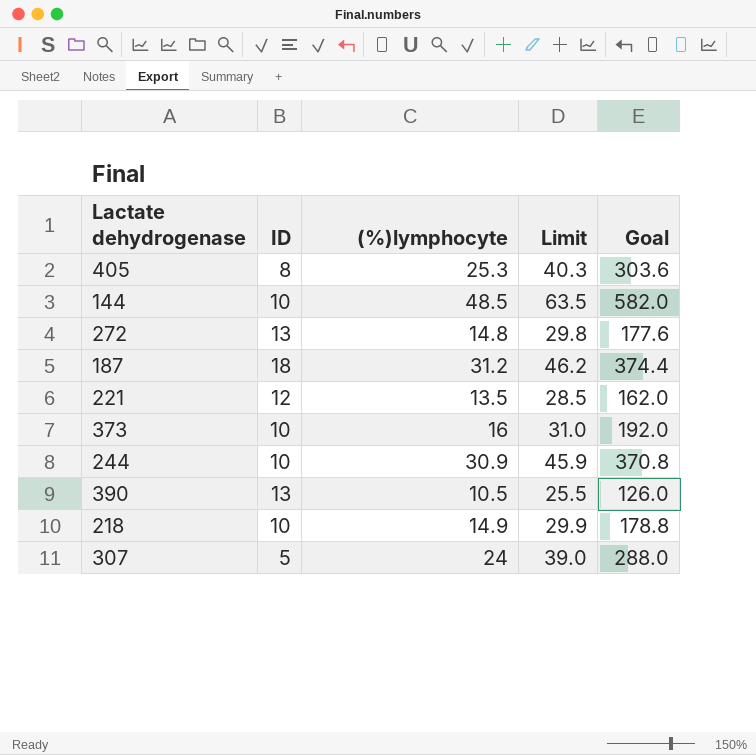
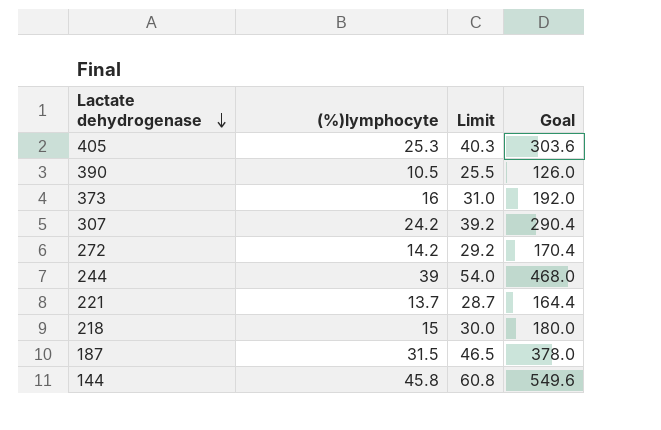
row order: none -> Lactate dehydrogenase descending
column ID | position: 2 -> none
307 | (%)lymphocyte: 24 -> 24.2
307 | Limit: 39.0 -> 39.2
307 | Goal: 288.0 -> 290.4
272 | (%)lymphocyte: 14.8 -> 14.2
272 | Limit: 29.8 -> 29.2
272 | Goal: 177.6 -> 170.4
244 | (%)lymphocyte: 30.9 -> 39
244 | Limit: 45.9 -> 54.0
244 | Goal: 370.8 -> 468.0
221 | (%)lymphocyte: 13.5 -> 13.7
221 | Limit: 28.5 -> 28.7
221 | Goal: 162.0 -> 164.4
218 | (%)lymphocyte: 14.9 -> 15
218 | Limit: 29.9 -> 30.0
218 | Goal: 178.8 -> 180.0
187 | (%)lymphocyte: 31.2 -> 31.5
187 | Limit: 46.2 -> 46.5
187 | Goal: 374.4 -> 378.0
144 | (%)lymphocyte: 48.5 -> 45.8
144 | Limit: 63.5 -> 60.8
144 | Goal: 582.0 -> 549.6

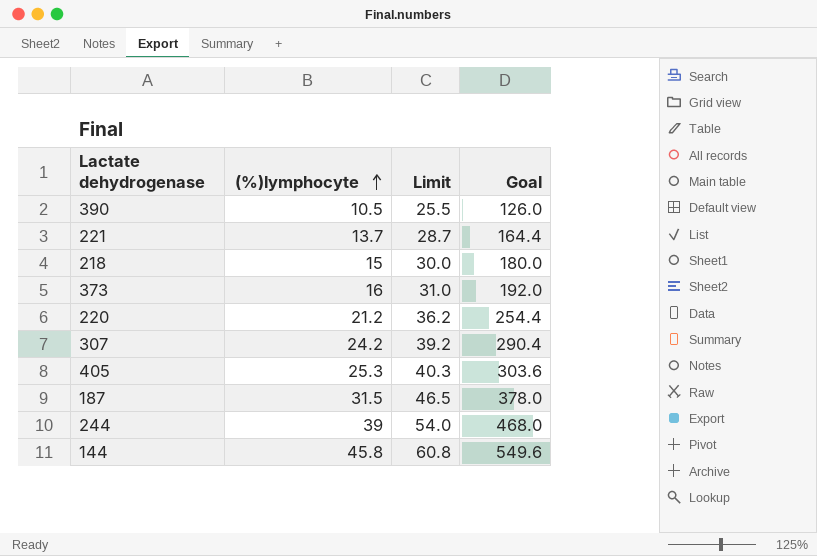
row order: Lactate dehydrogenase descending -> (%)lymphocyte ascending
row 272: 14.2 | 29.2 | 170.4 -> none
row 220: none -> 21.2 | 36.2 | 254.4

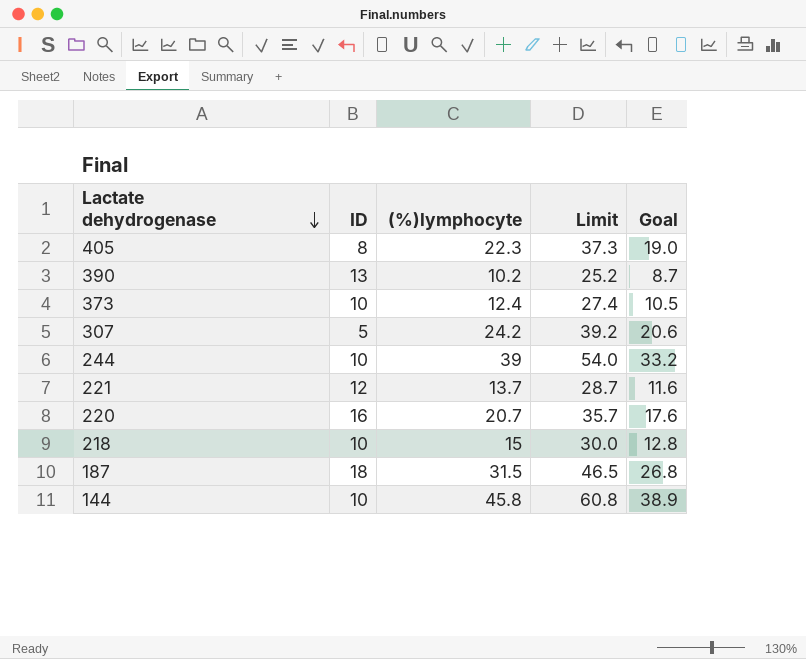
row order: (%)lymphocyte ascending -> Lactate dehydrogenase descending
column ID | position: none -> 2
column Goal | formula: [(%)lymphocyte] * 12 -> [(%)lymphocyte] * 0.85
405 | (%)lymphocyte: 25.3 -> 22.3
405 | Limit: 40.3 -> 37.3
390 | (%)lymphocyte: 10.5 -> 10.2
390 | Limit: 25.5 -> 25.2
373 | (%)lymphocyte: 16 -> 12.4
373 | Limit: 31.0 -> 27.4
220 | (%)lymphocyte: 21.2 -> 20.7
220 | Limit: 36.2 -> 35.7

